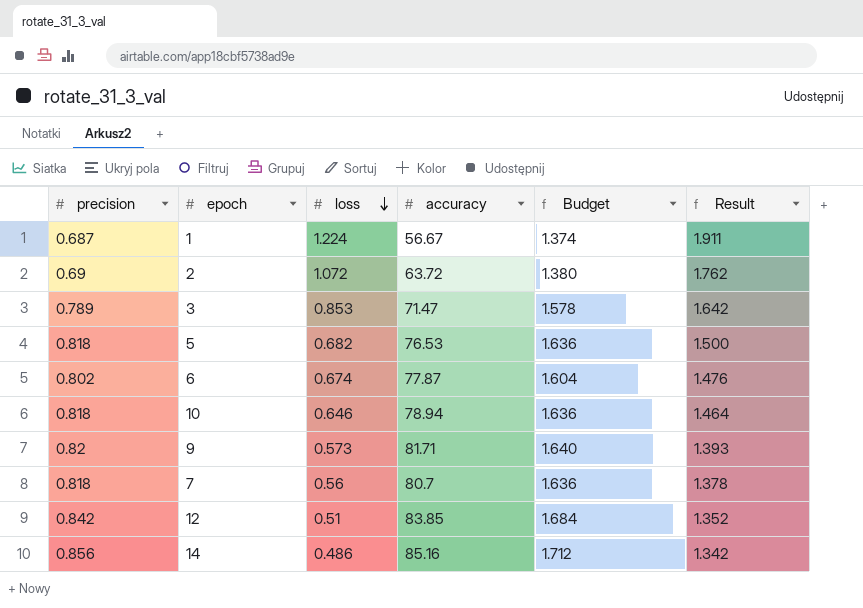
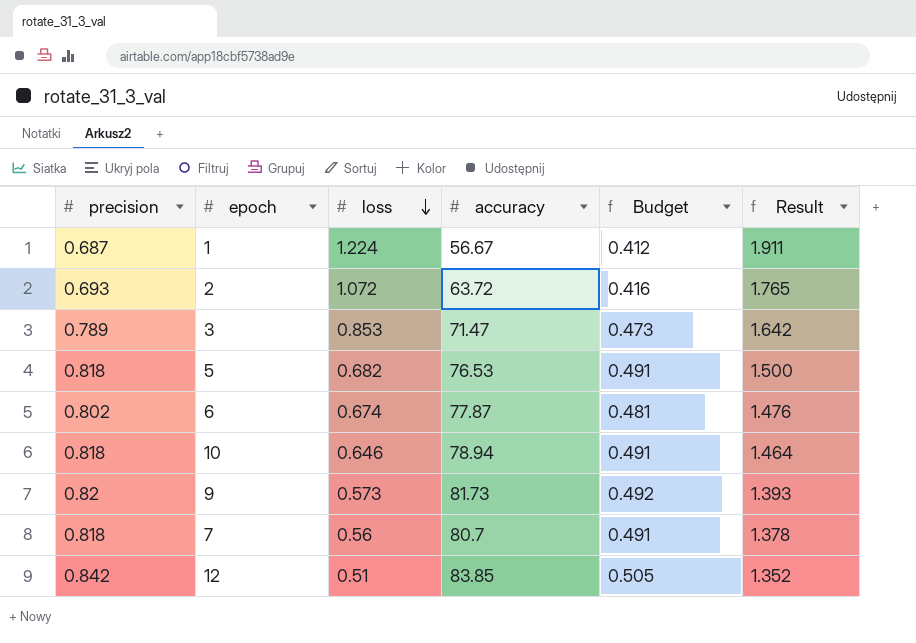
column Budget | formula: [precision] * 2 -> [precision] * 0.6
row 14: 0.856 | 0.486 | 85.16 | 1.712 | 1.342 -> none
2 | precision: 0.69 -> 0.693
2 | Result: 1.762 -> 1.765
9 | accuracy: 81.71 -> 81.73

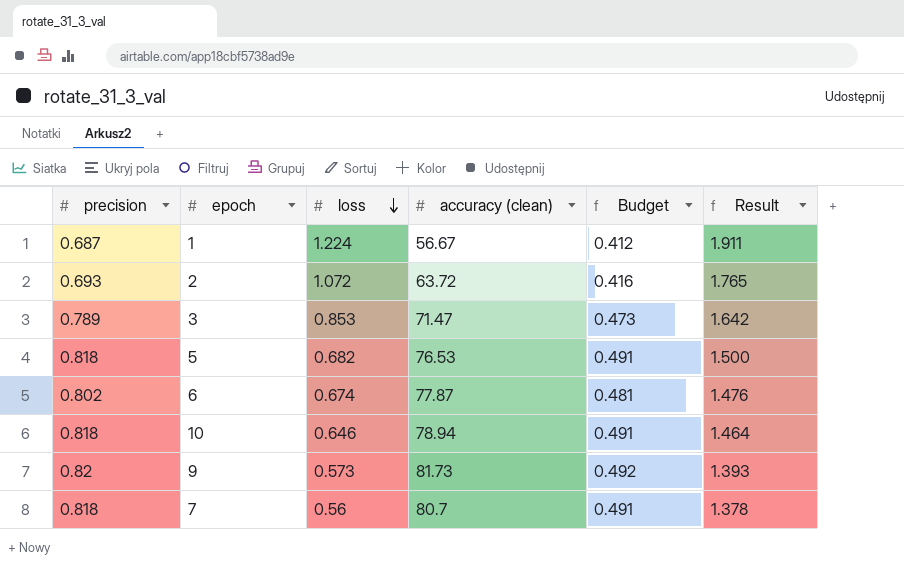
column name: accuracy -> accuracy (clean)
row 12: 0.842 | 0.51 | 83.85 | 0.505 | 1.352 -> none

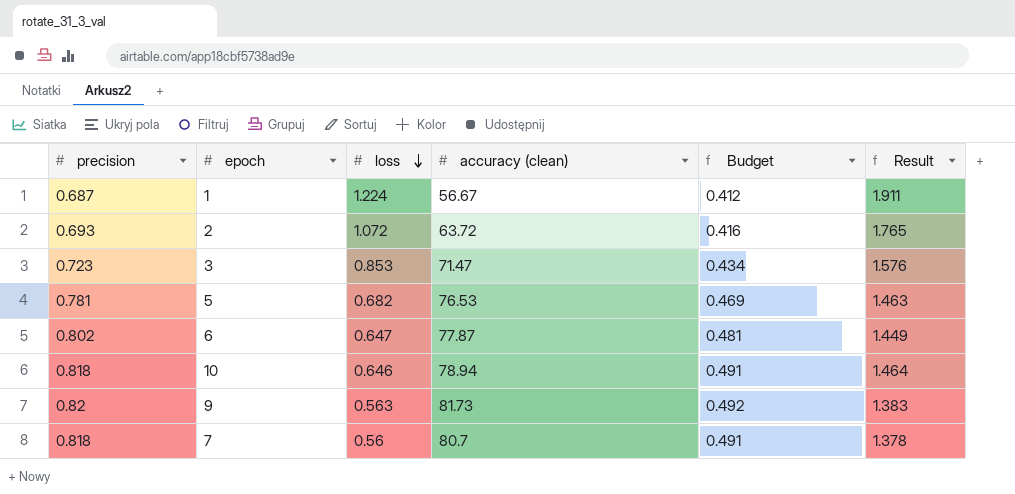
3 | precision: 0.789 -> 0.723
3 | Budget: 0.473 -> 0.434
3 | Result: 1.642 -> 1.576
5 | precision: 0.818 -> 0.781
5 | Budget: 0.491 -> 0.469
5 | Result: 1.500 -> 1.463
6 | loss: 0.674 -> 0.647
6 | Result: 1.476 -> 1.449
9 | loss: 0.573 -> 0.563
9 | Result: 1.393 -> 1.383

